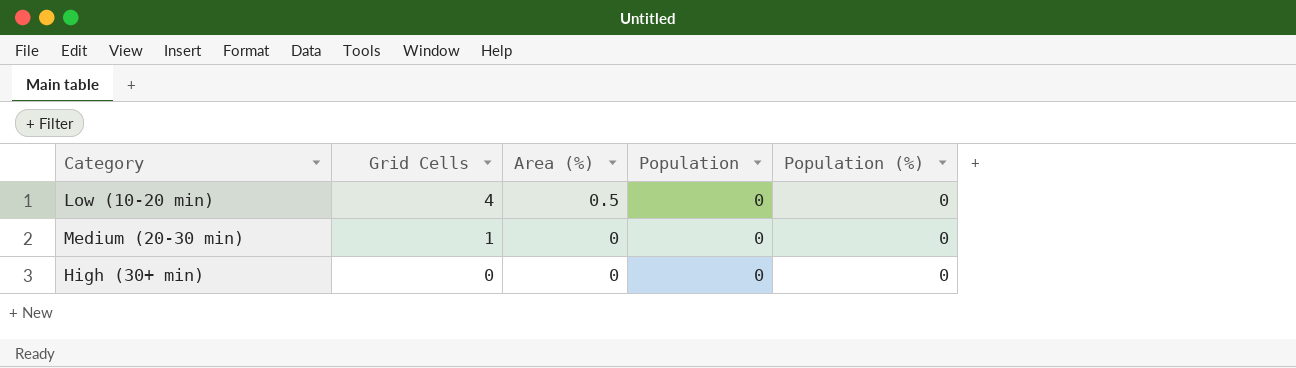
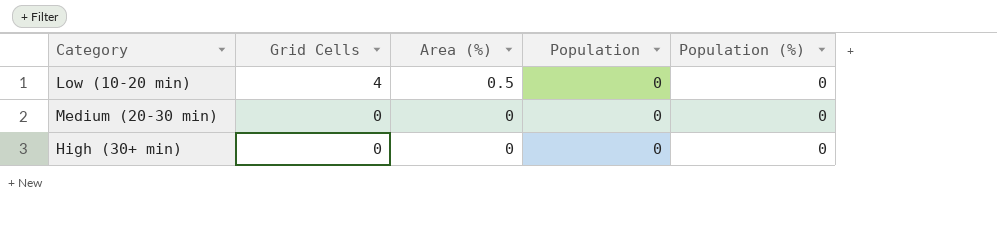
Medium (20-30 min) | Grid Cells: 1 -> 0

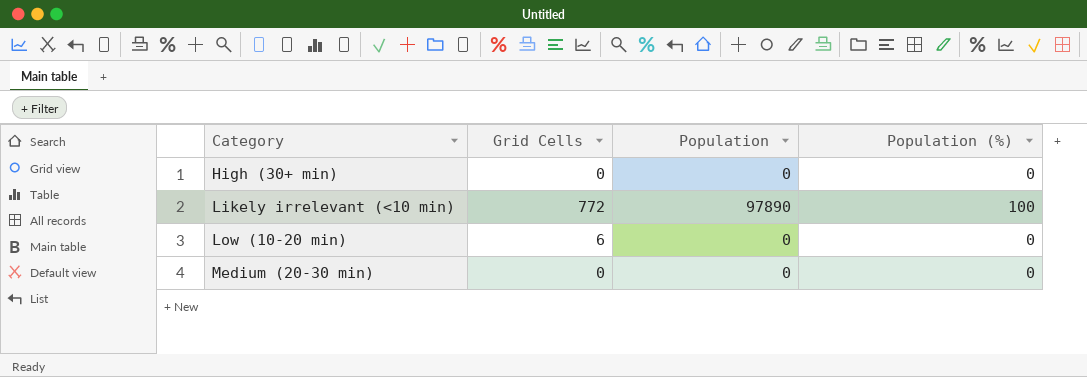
row order: Grid Cells descending -> Category ascending
column Area (%) | position: 3 -> none
row Likely irrelevant (<10 min): none -> 772 | 97890 | 100
Low (10-20 min) | Grid Cells: 4 -> 6

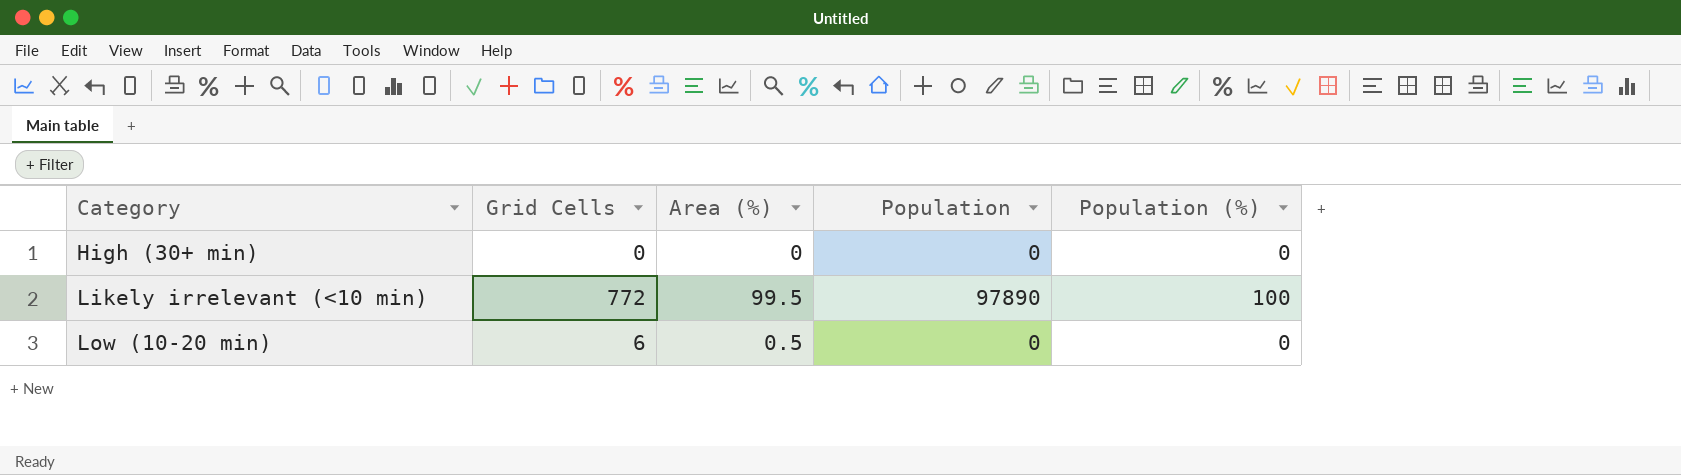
column Area (%) | position: none -> 3
row Medium (20-30 min): 0 | 0 | 0 -> none

